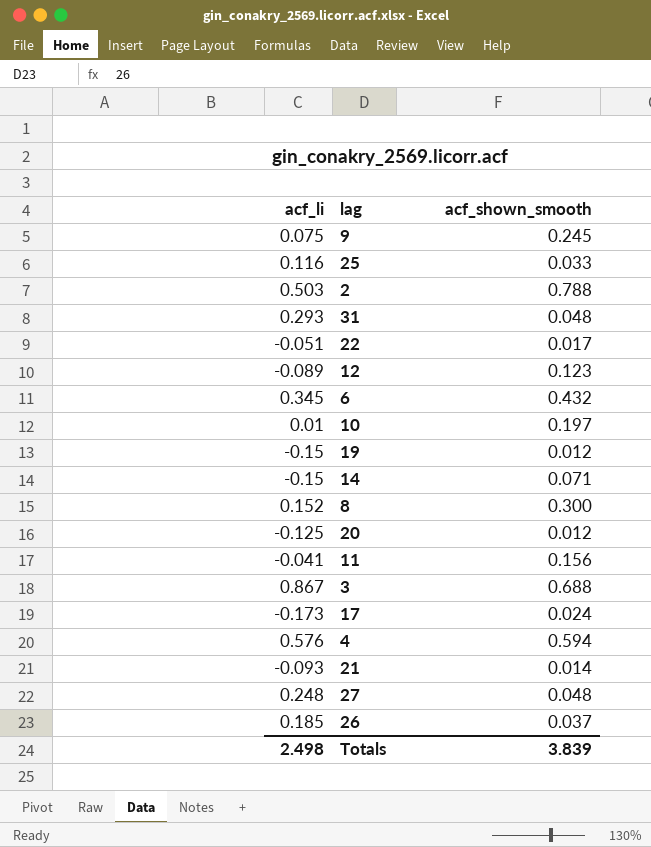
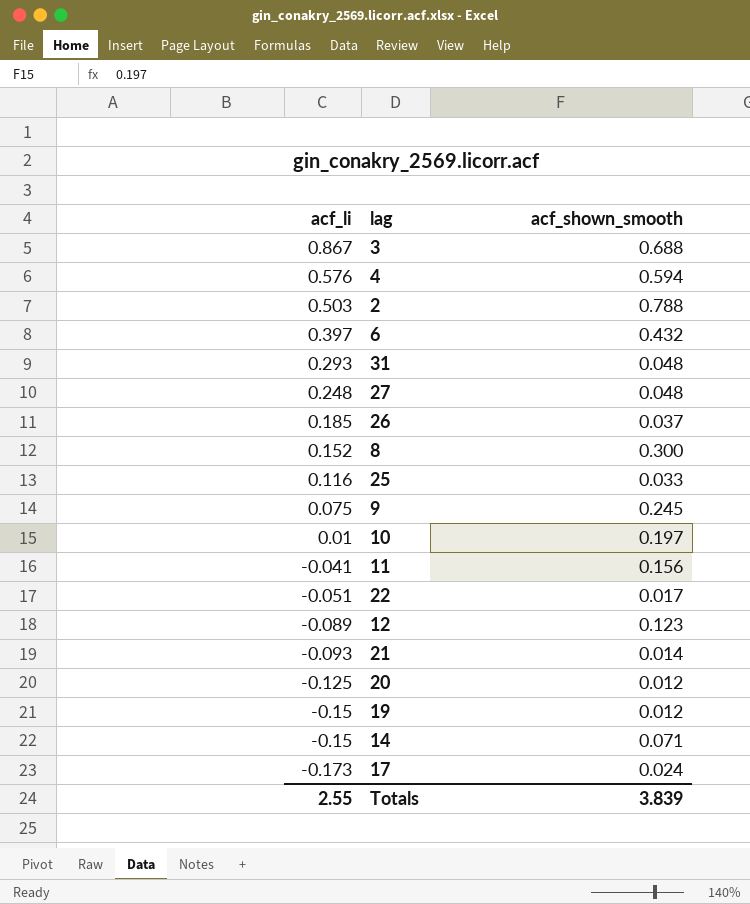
row order: none -> acf_li descending
6 | acf_li: 0.345 -> 0.397
Totals | acf_li: 2.498 -> 2.55

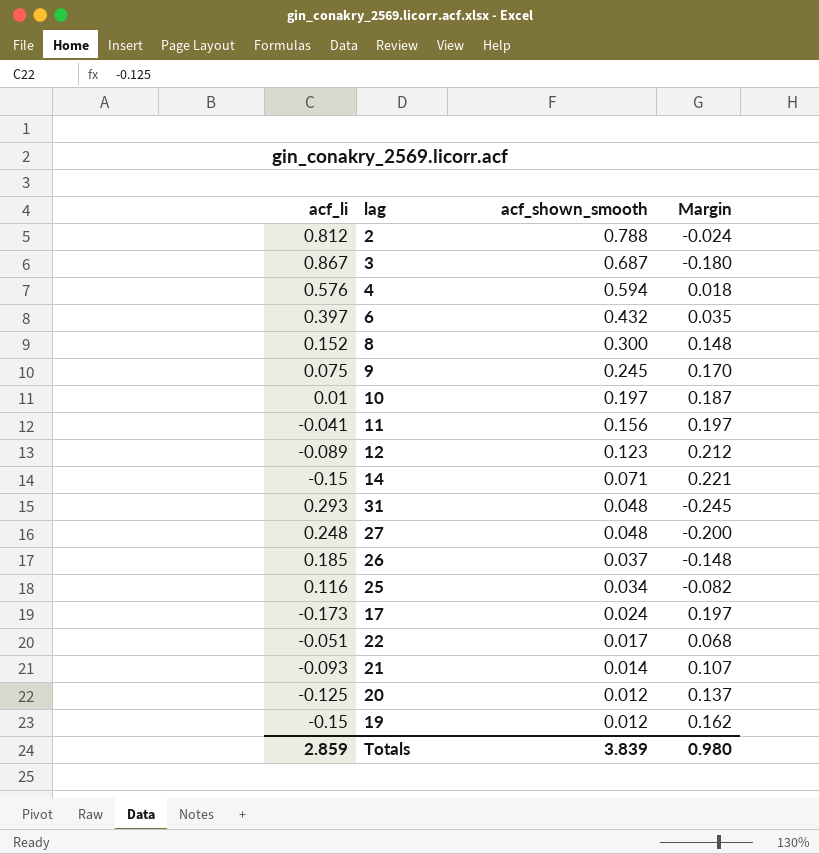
row order: acf_li descending -> acf_shown_smooth descending
column Margin | formula: none -> [acf_shown_smooth] - [acf_li]
2 | acf_li: 0.503 -> 0.812
3 | acf_shown_smooth: 0.688 -> 0.687
25 | acf_shown_smooth: 0.033 -> 0.034
Totals | acf_li: 2.55 -> 2.859

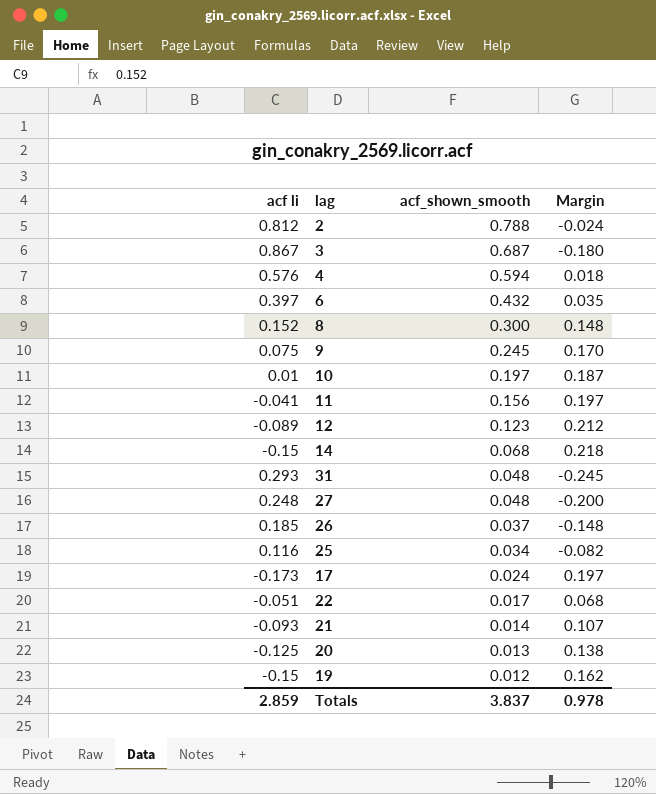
column name: acf_li -> acf li
14 | acf_shown_smooth: 0.071 -> 0.068
14 | Margin: 0.221 -> 0.218
20 | acf_shown_smooth: 0.012 -> 0.013
20 | Margin: 0.137 -> 0.138
Totals | acf_shown_smooth: 3.839 -> 3.837
Totals | Margin: 0.980 -> 0.978

